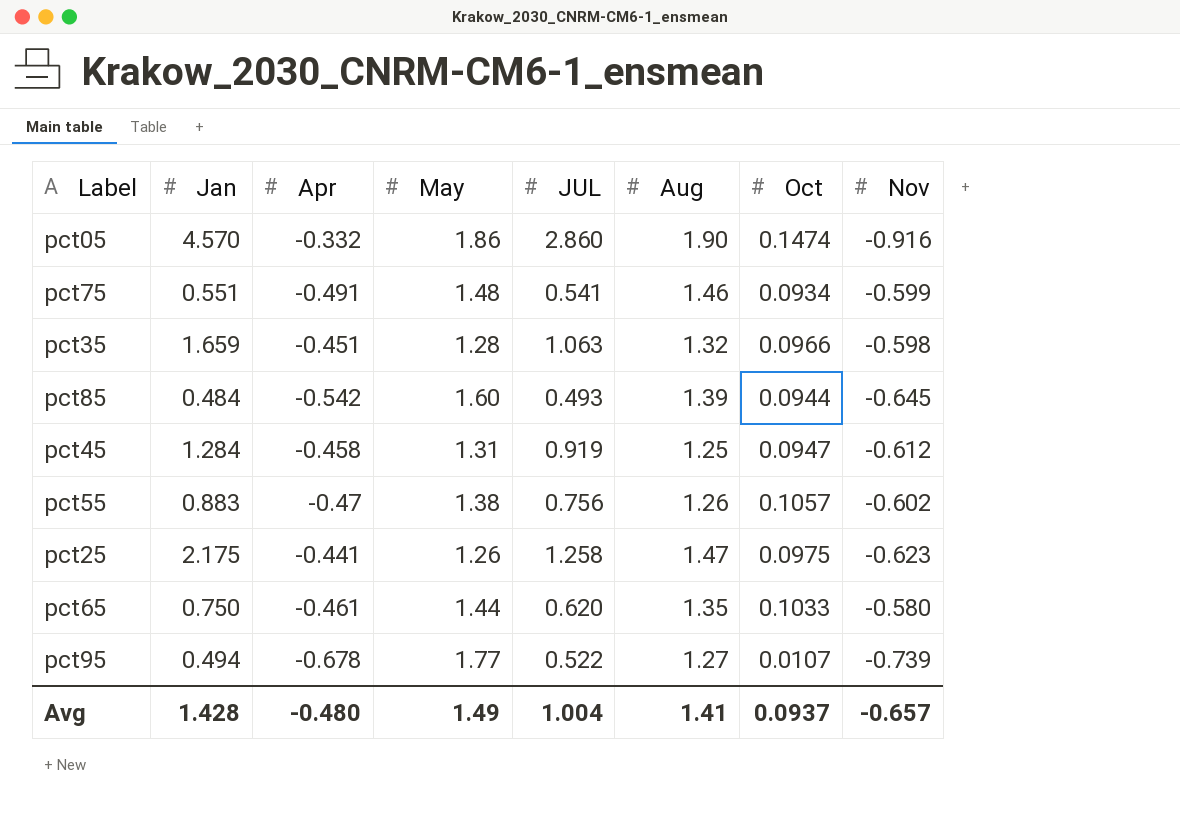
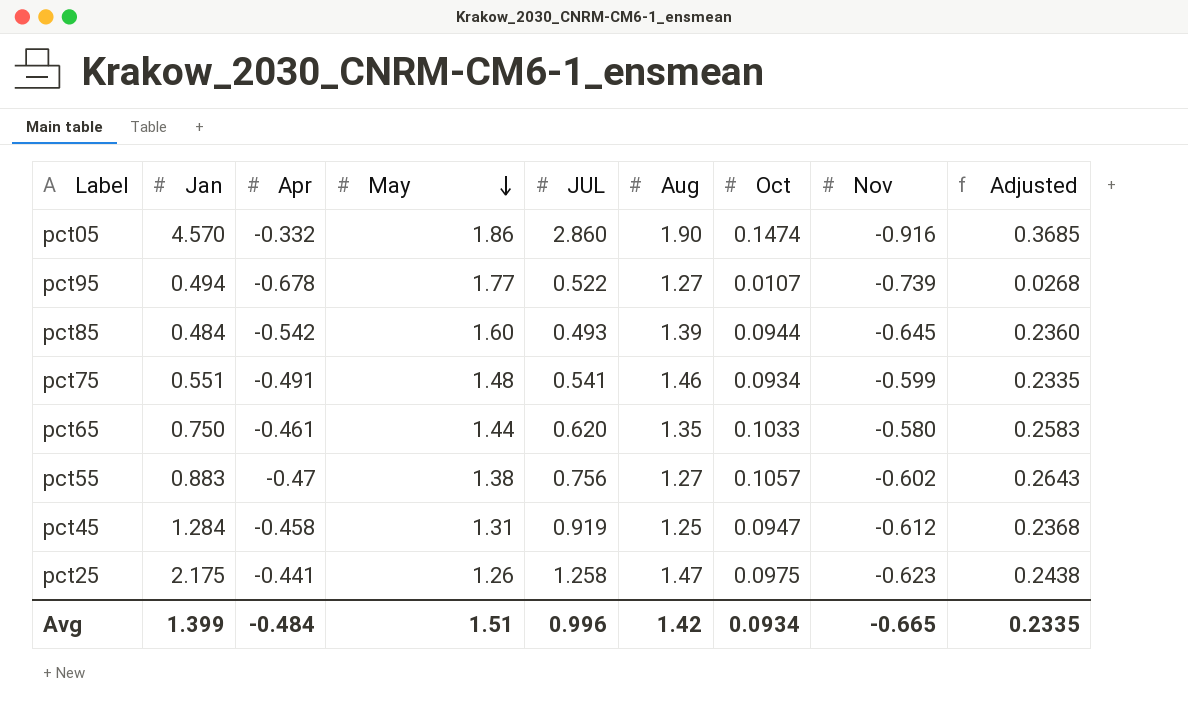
row order: none -> May descending
column Adjusted | formula: none -> [Oct] * 2.5
row pct35: 1.659 | -0.451 | 1.28 | 1.063 | 1.32 | 0.0966 | -0.598 -> none
pct55 | Aug: 1.26 -> 1.27
Avg | Jan: 1.428 -> 1.399
Avg | Apr: -0.480 -> -0.484
Avg | May: 1.49 -> 1.51
Avg | JUL: 1.004 -> 0.996
Avg | Aug: 1.41 -> 1.42
Avg | Oct: 0.0937 -> 0.0934
Avg | Nov: -0.657 -> -0.665

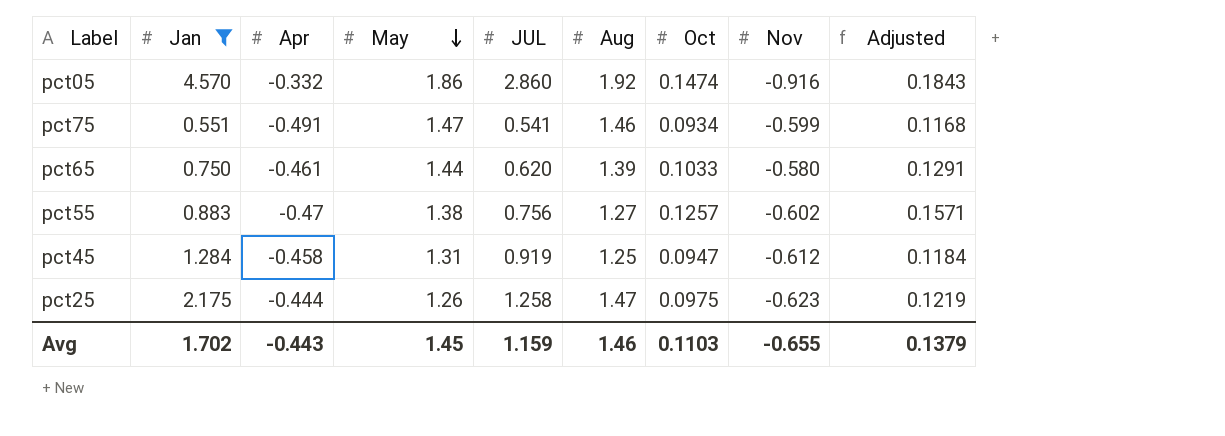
filter: none -> Jan >= 0.551
column Adjusted | formula: [Oct] * 2.5 -> [Oct] * 1.25
pct05 | Aug: 1.90 -> 1.92
pct75 | May: 1.48 -> 1.47
pct65 | Aug: 1.35 -> 1.39
pct55 | Oct: 0.1057 -> 0.1257
pct25 | Apr: -0.441 -> -0.444
Avg | Jan: 1.399 -> 1.702
Avg | Apr: -0.484 -> -0.443
Avg | May: 1.51 -> 1.45
Avg | JUL: 0.996 -> 1.159
Avg | Aug: 1.42 -> 1.46
Avg | Oct: 0.0934 -> 0.1103
Avg | Nov: -0.665 -> -0.655
Avg | Adjusted: 0.2335 -> 0.1379

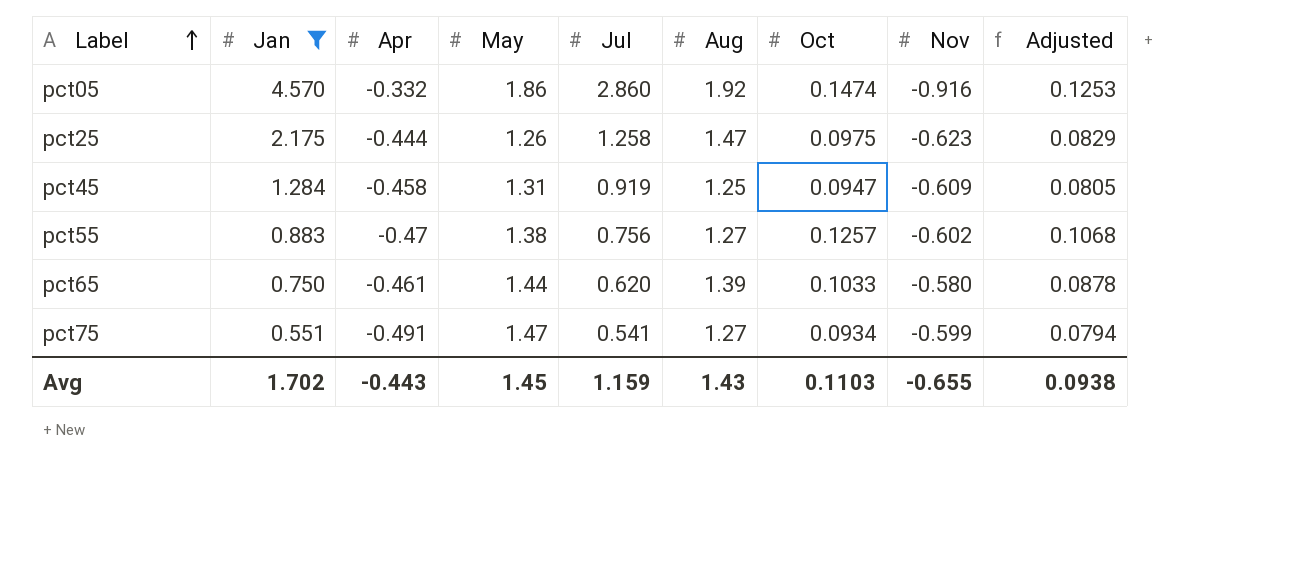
row order: May descending -> Label ascending
column name: JUL -> Jul
column Adjusted | formula: [Oct] * 1.25 -> [Oct] * 0.85
pct45 | Nov: -0.612 -> -0.609
pct75 | Aug: 1.46 -> 1.27
Avg | Aug: 1.46 -> 1.43
Avg | Adjusted: 0.1379 -> 0.0938

